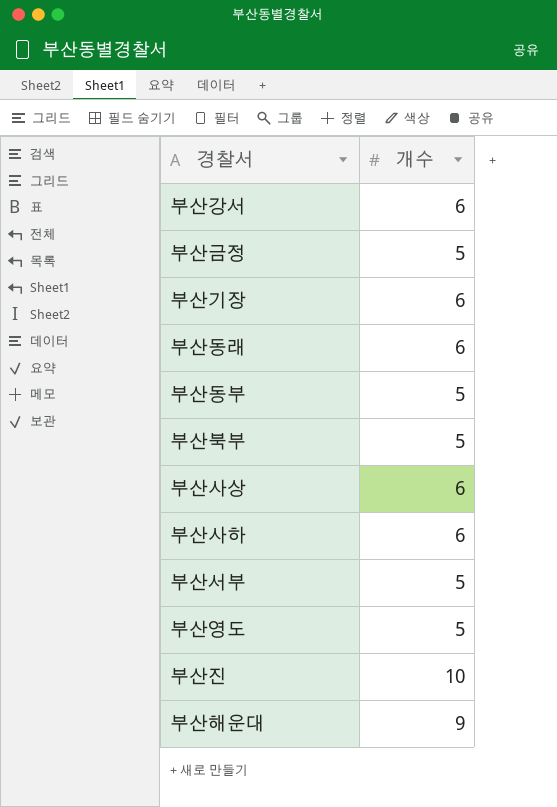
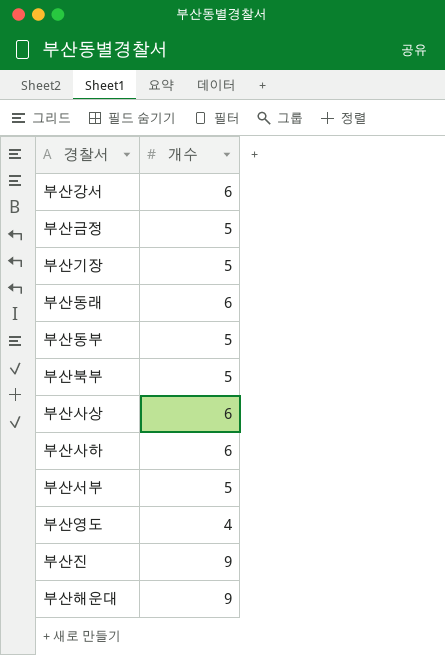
부산기장 | 개수: 6 -> 5
부산영도 | 개수: 5 -> 4
부산진 | 개수: 10 -> 9

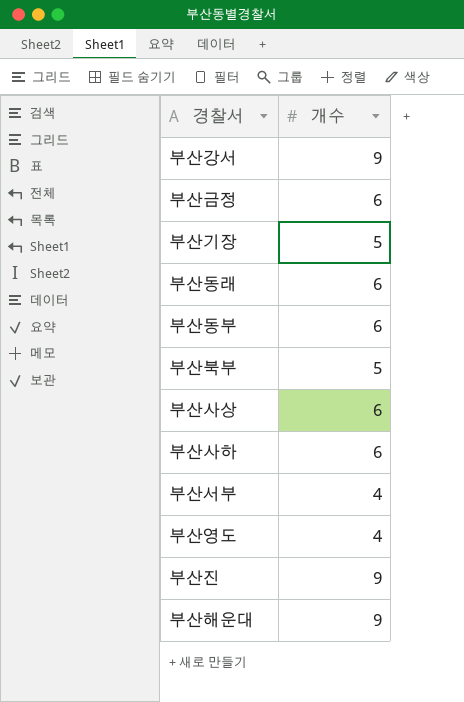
부산강서 | 개수: 6 -> 9
부산금정 | 개수: 5 -> 6
부산동부 | 개수: 5 -> 6
부산서부 | 개수: 5 -> 4

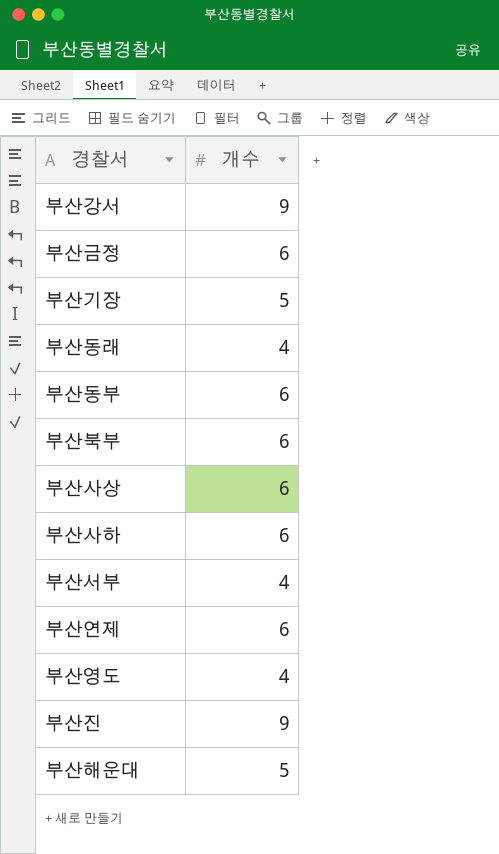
부산동래 | 개수: 6 -> 4
부산북부 | 개수: 5 -> 6
row 부산연제: none -> 6
부산해운대 | 개수: 9 -> 5

